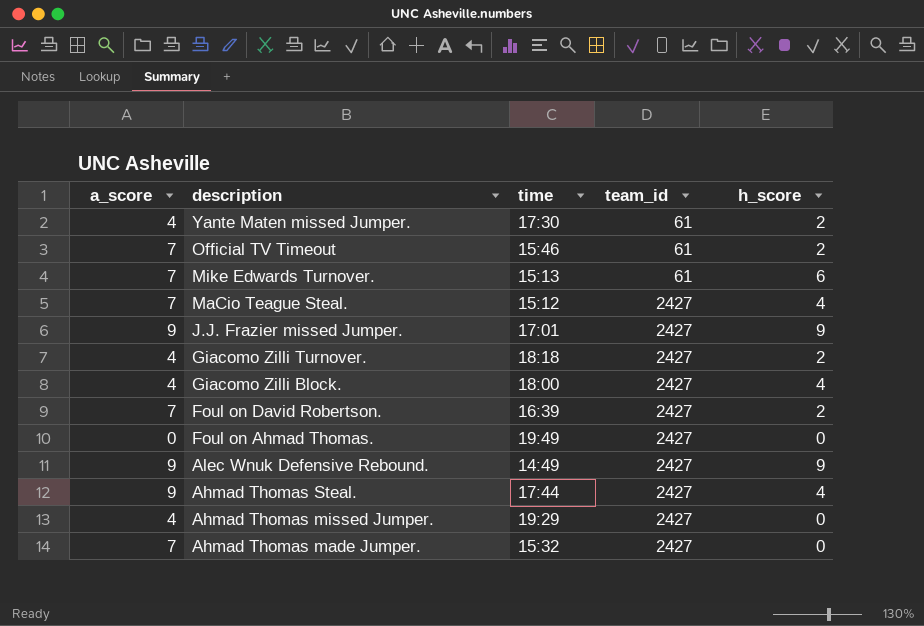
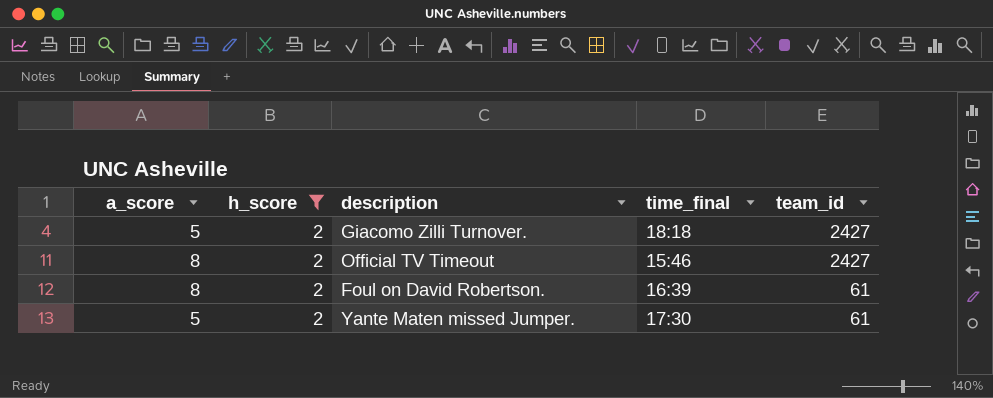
filter: none -> h_score = 2
row order: description descending -> team_id descending
column h_score | position: 5 -> 2
column name: time -> time_final
Giacomo Zilli Turnover. | a_score: 4 -> 5
Official TV Timeout | a_score: 7 -> 8
Official TV Timeout | team_id: 61 -> 2427
Foul on David Robertson. | a_score: 7 -> 8
Foul on David Robertson. | team_id: 2427 -> 61
Yante Maten missed Jumper. | a_score: 4 -> 5

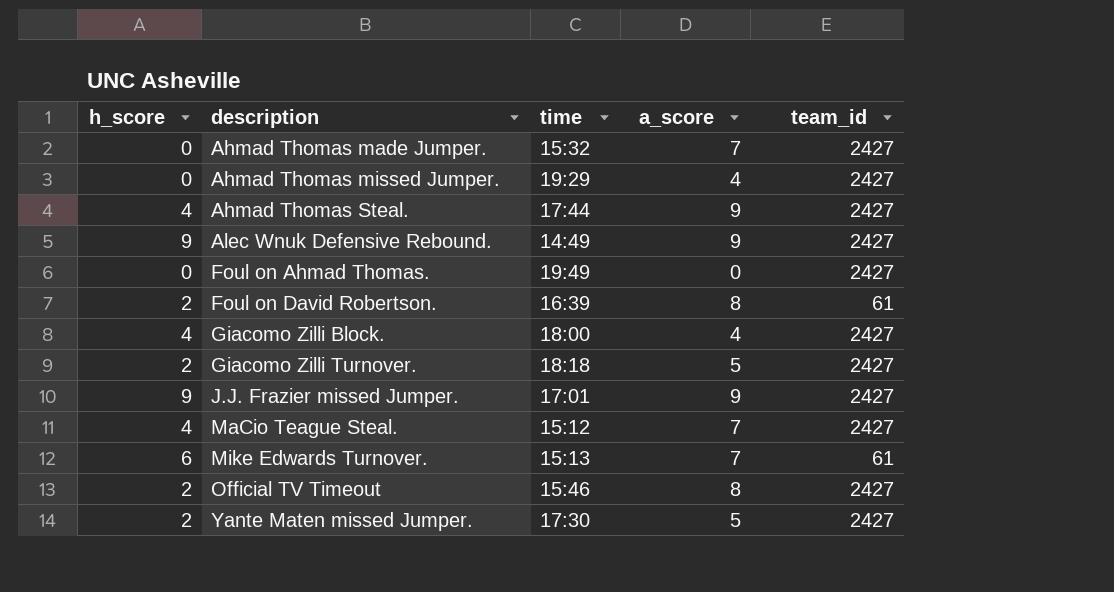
filter: h_score = 2 -> none
row order: team_id descending -> description ascending
column name: time_final -> time
column a_score | position: 1 -> 4
Yante Maten missed Jumper. | team_id: 61 -> 2427

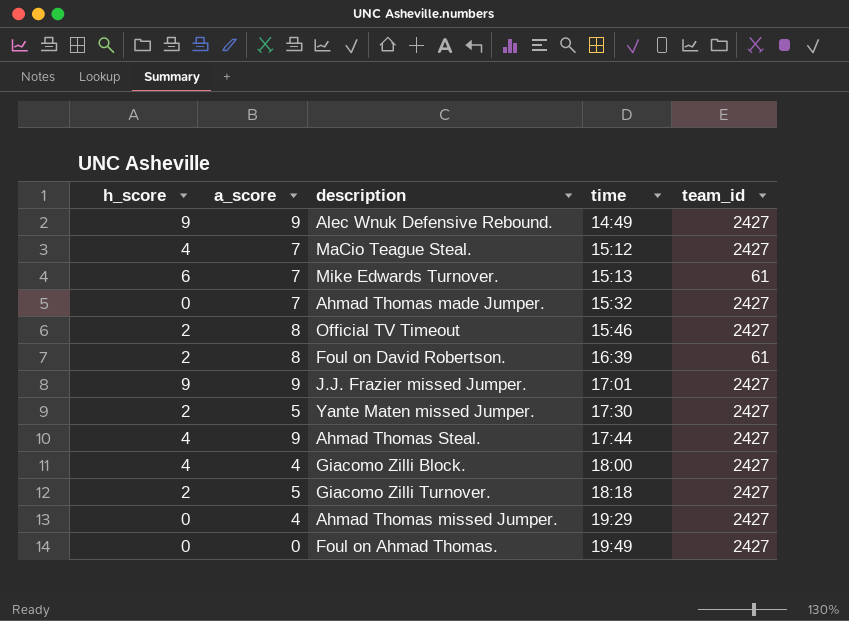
row order: description ascending -> time ascending
column a_score | position: 4 -> 2

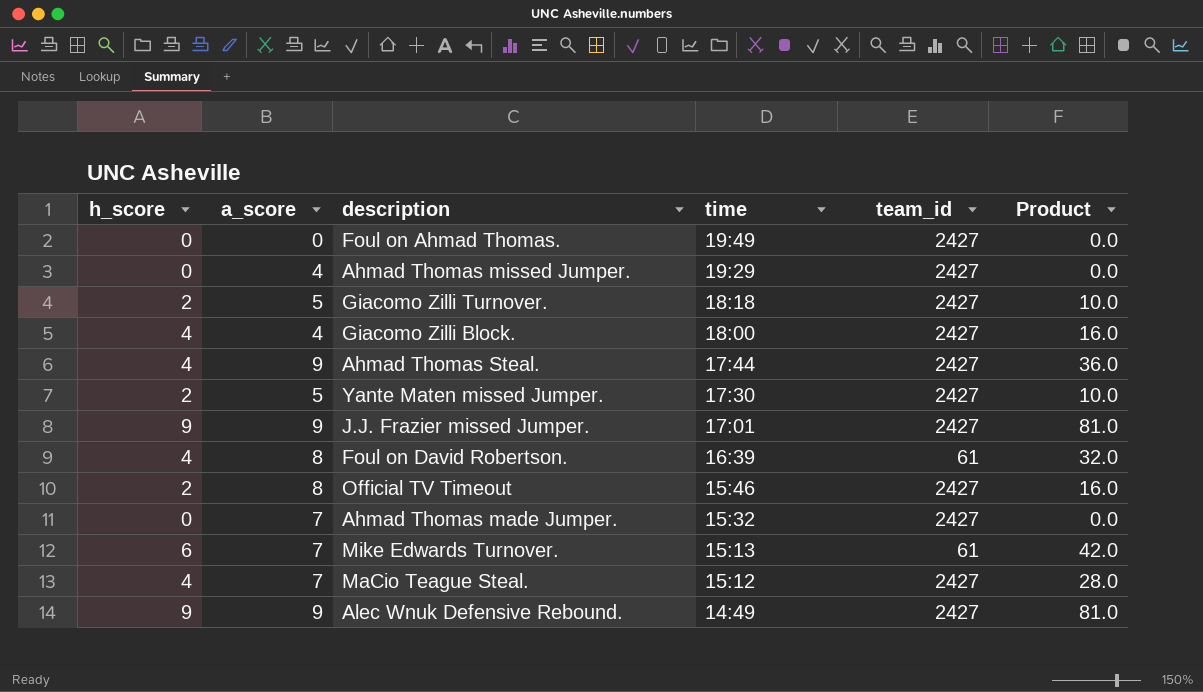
row order: time ascending -> time descending
column Product | formula: none -> [h_score] * [a_score]
Foul on David Robertson. | h_score: 2 -> 4

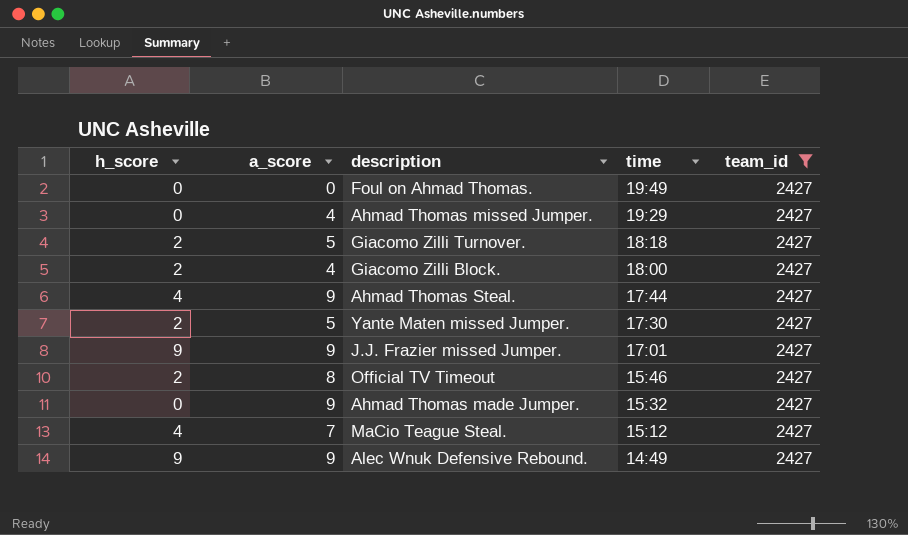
filter: none -> team_id = 2427
column Product | formula: [h_score] * [a_score] -> none
Giacomo Zilli Block. | h_score: 4 -> 2
Ahmad Thomas made Jumper. | a_score: 7 -> 9

